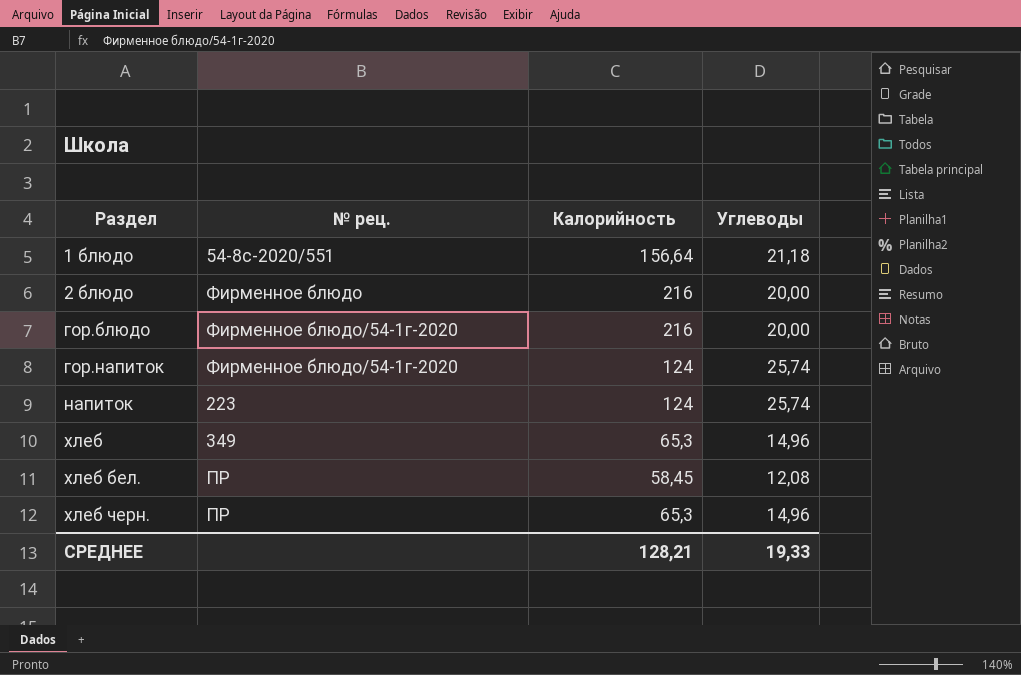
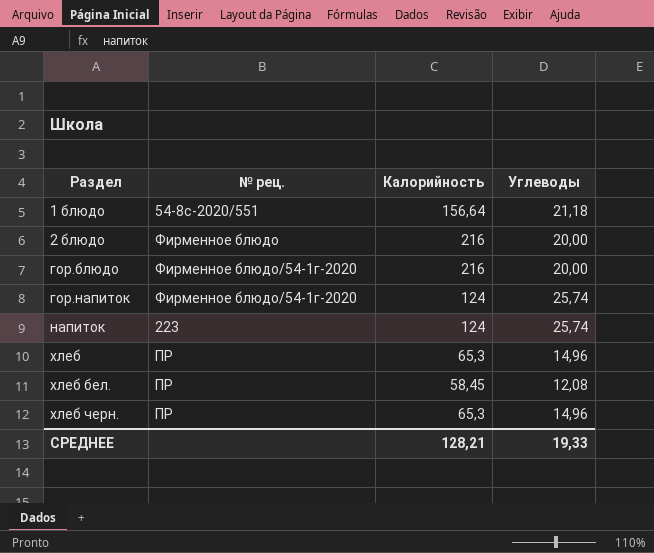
хлеб | № рец.: 349 -> ПР

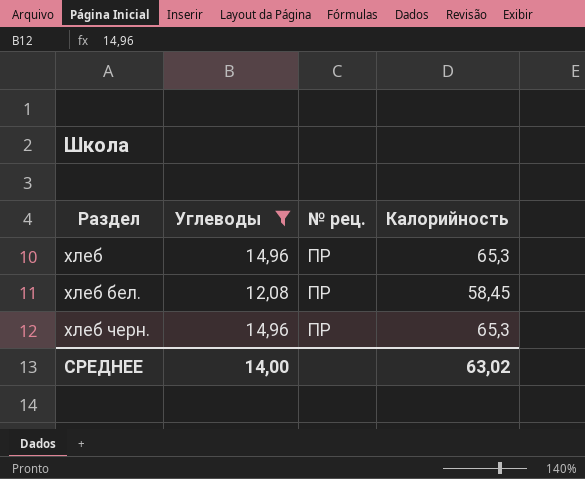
filter: none -> Углеводы <= 14,96
column Углеводы | position: 4 -> 2
СРЕДНЕЕ | Углеводы: 19,33 -> 14,00
СРЕДНЕЕ | Калорийность: 128,21 -> 63,02

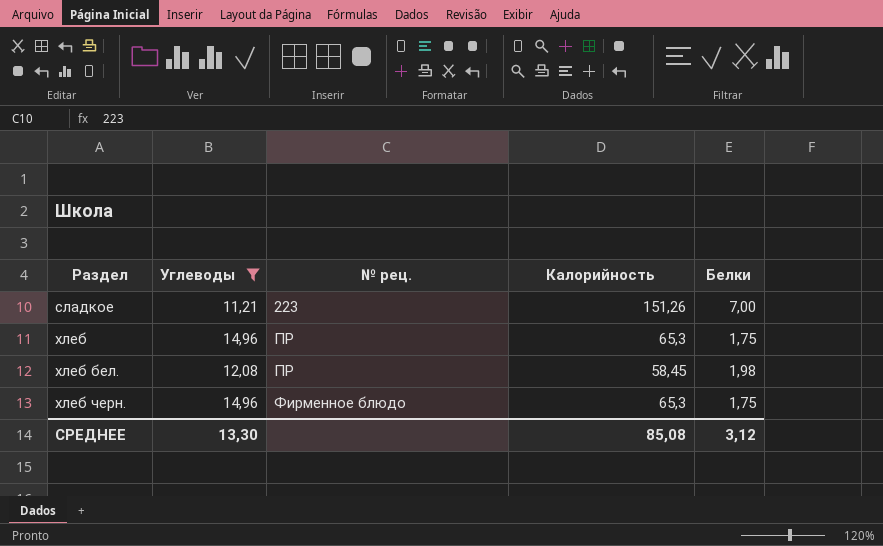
column Белки | position: none -> 5
row сладкое: none -> 11,21 | 223 | 151,26 | 7,00
хлеб черн. | № рец.: ПР -> Фирменное блюдо
СРЕДНЕЕ | Углеводы: 14,00 -> 13,30
СРЕДНЕЕ | Калорийность: 63,02 -> 85,08

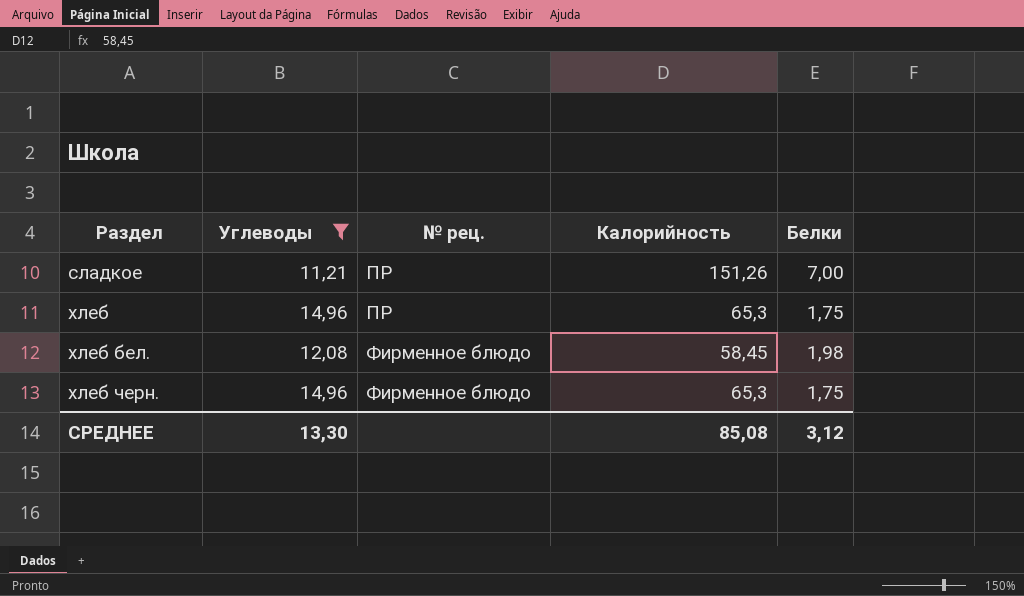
сладкое | № рец.: 223 -> ПР
хлеб бел. | № рец.: ПР -> Фирменное блюдо

